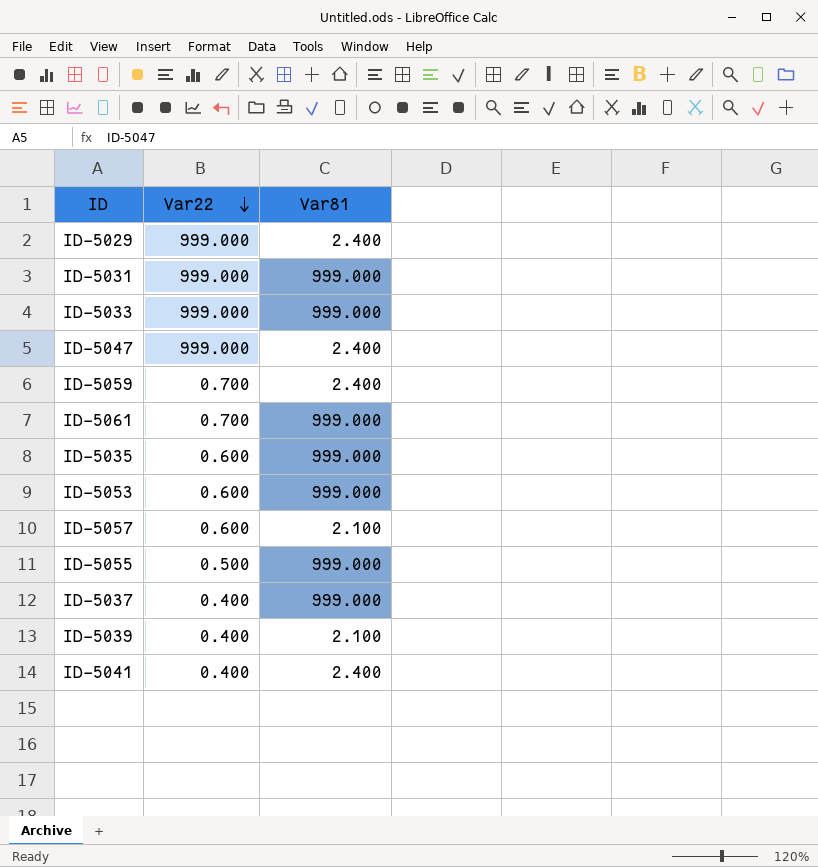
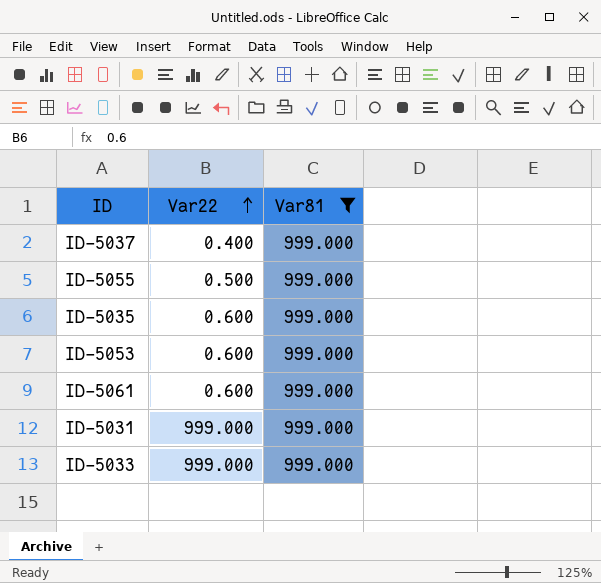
filter: none -> Var81 = 999.000
row order: Var22 descending -> Var22 ascending
ID-5061 | Var22: 0.700 -> 0.600

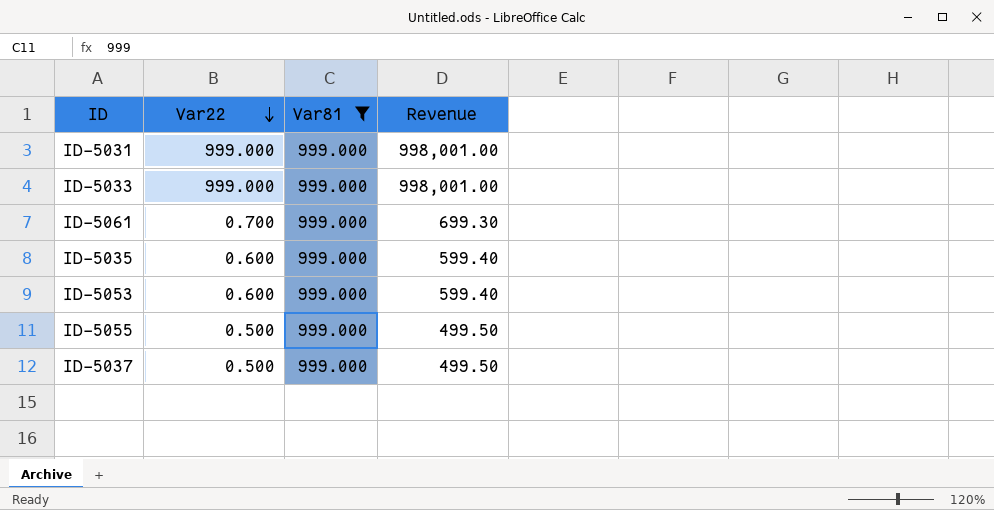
row order: Var22 ascending -> Var22 descending
column Revenue | formula: none -> [Var22] * [Var81]
ID-5061 | Var22: 0.600 -> 0.700
ID-5037 | Var22: 0.400 -> 0.500

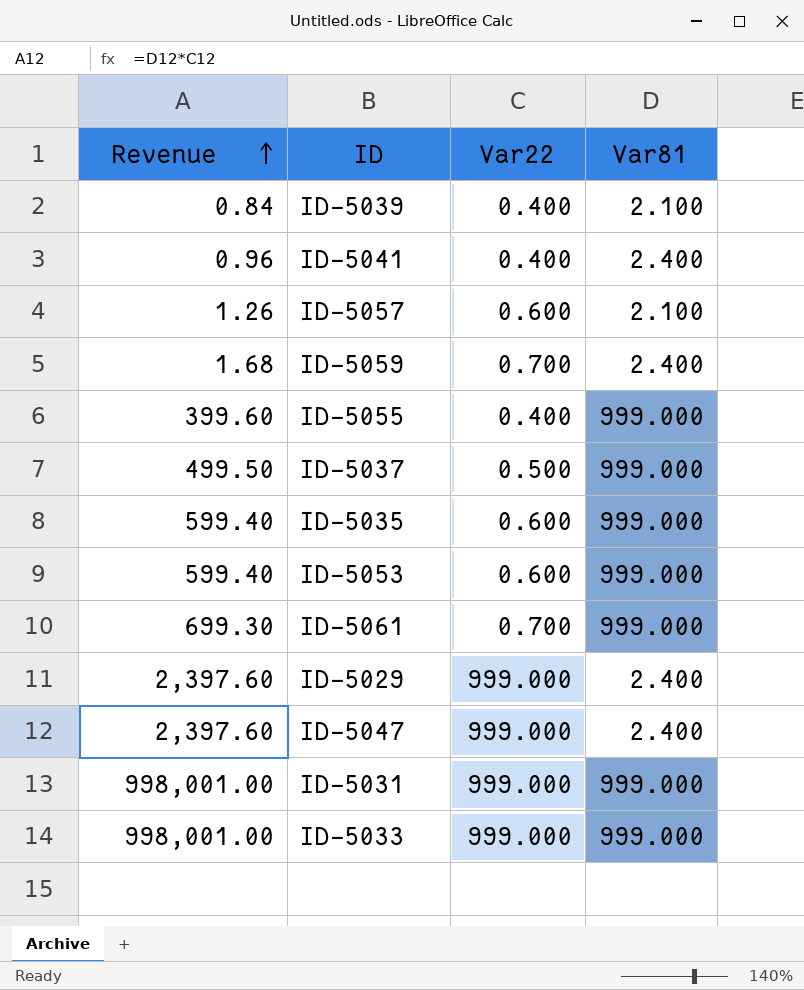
filter: Var81 = 999.000 -> none
row order: Var22 descending -> Revenue ascending
column Revenue | position: 4 -> 1
ID-5055 | Revenue: 499.50 -> 399.60
ID-5055 | Var22: 0.500 -> 0.400

